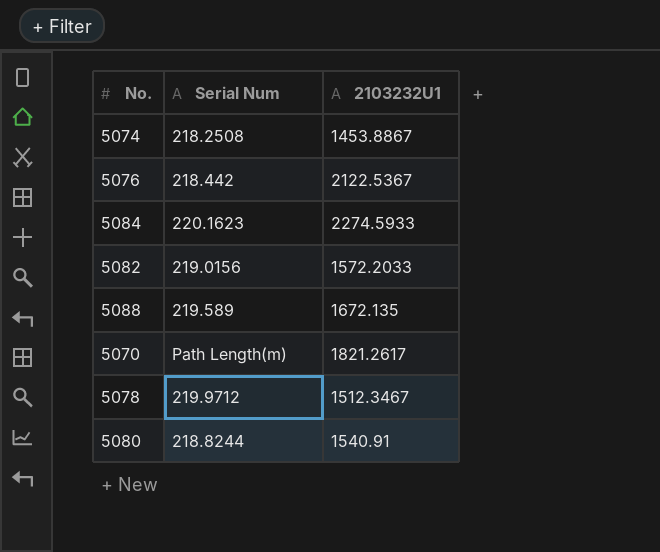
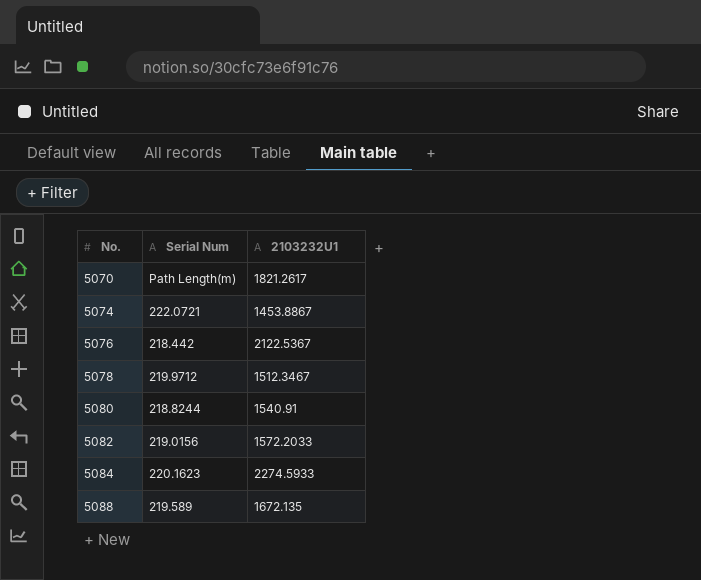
row order: none -> No. ascending
5074 | Serial Num: 218.2508 -> 222.0721

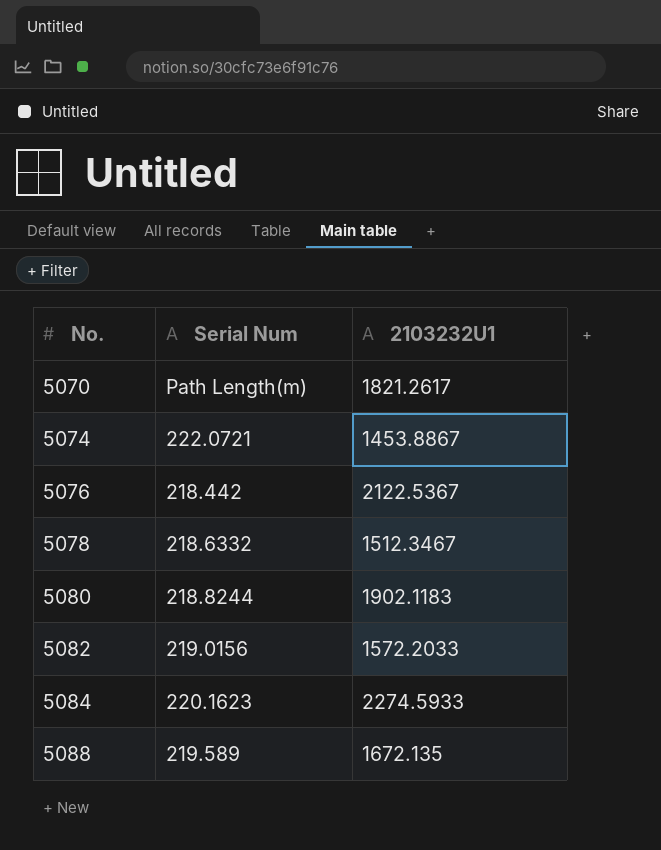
5078 | Serial Num: 219.9712 -> 218.6332
5080 | 2103232U1: 1540.91 -> 1902.1183

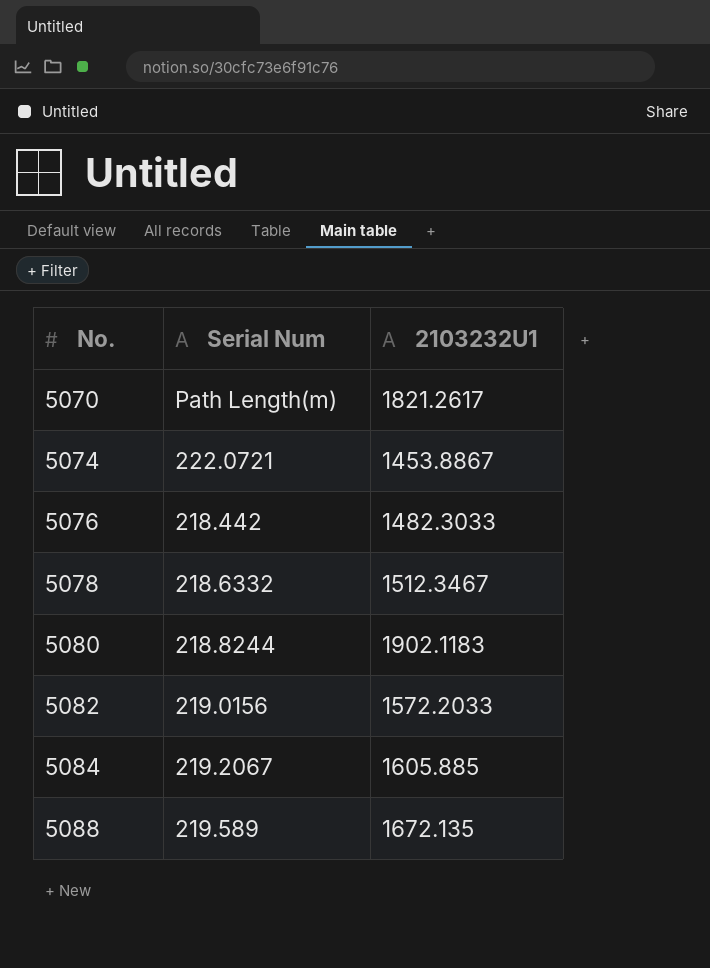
5076 | 2103232U1: 2122.5367 -> 1482.3033
5084 | Serial Num: 220.1623 -> 219.2067
5084 | 2103232U1: 2274.5933 -> 1605.885

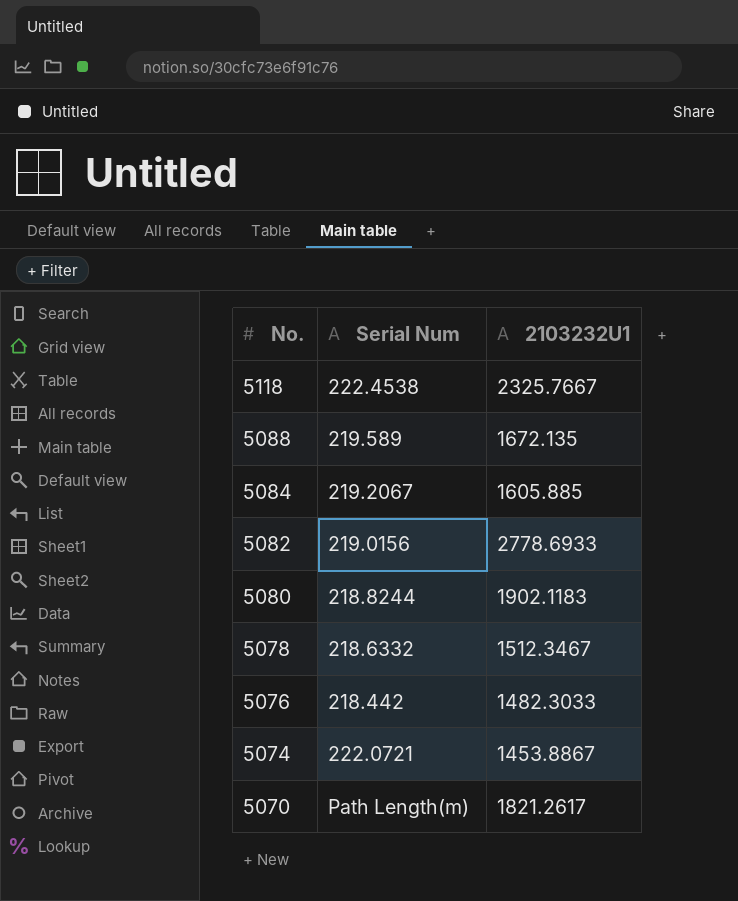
row order: No. ascending -> No. descending
row 5118: none -> 222.4538 | 2325.7667
5082 | 2103232U1: 1572.2033 -> 2778.6933

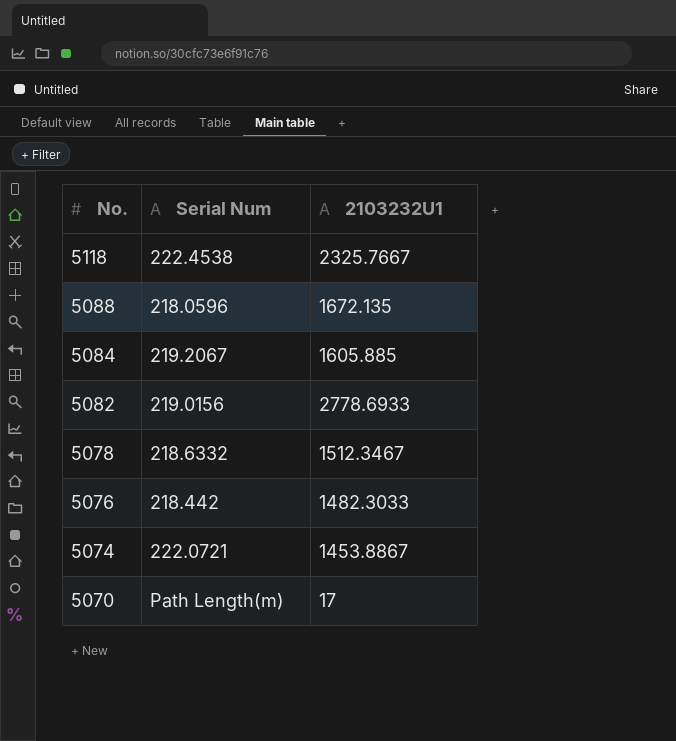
row 5080: 218.8244 | 1902.1183 -> none
5088 | Serial Num: 219.589 -> 218.0596
5070 | 2103232U1: 1821.2617 -> 17

